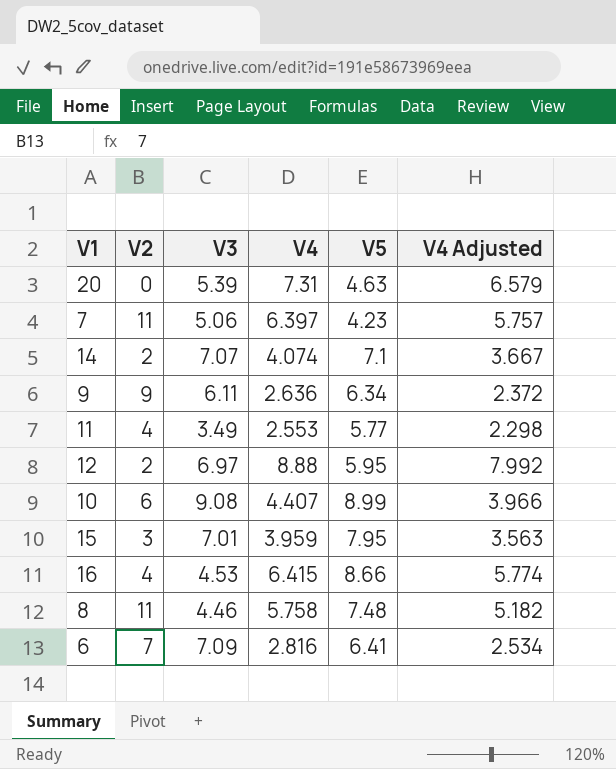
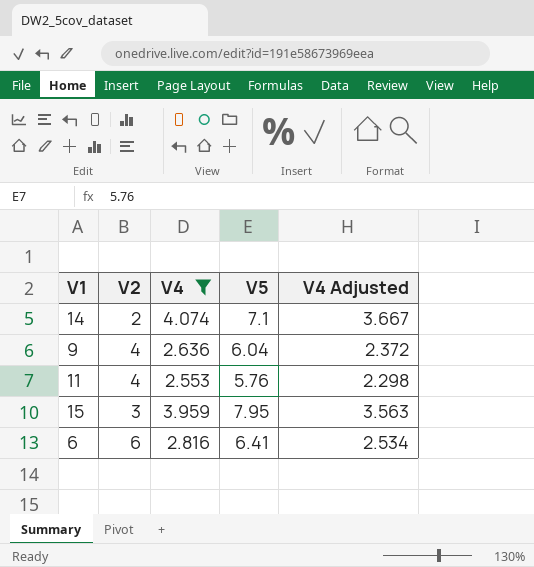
filter: none -> V4 <= 4.074
column V3 | position: 3 -> none
9 | V2: 9 -> 4
9 | V5: 6.34 -> 6.04
11 | V5: 5.77 -> 5.76
6 | V2: 7 -> 6

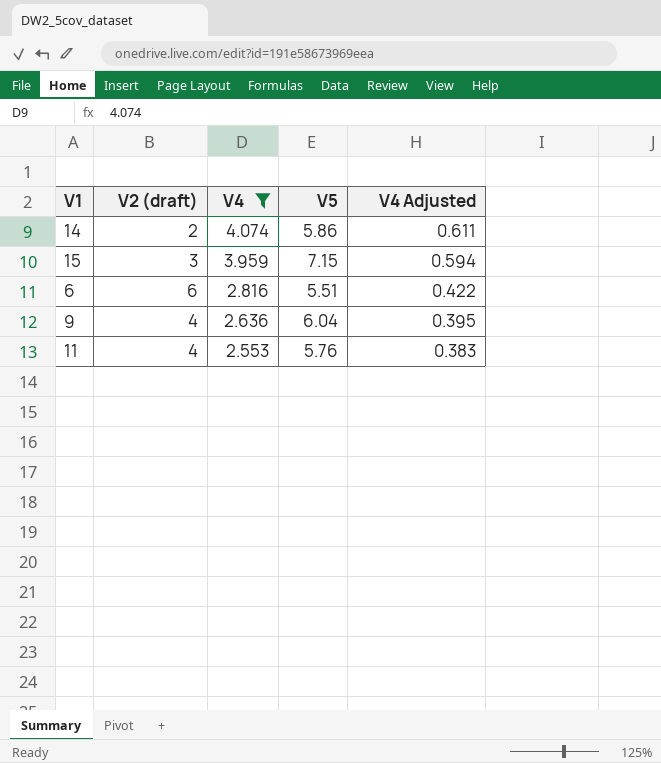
row order: none -> V4 descending
column name: V2 -> V2 (draft)
column V4 Adjusted | formula: [V4] * 0.9 -> [V4] * 0.15
14 | V5: 7.1 -> 5.86
15 | V5: 7.95 -> 7.15
6 | V5: 6.41 -> 5.51

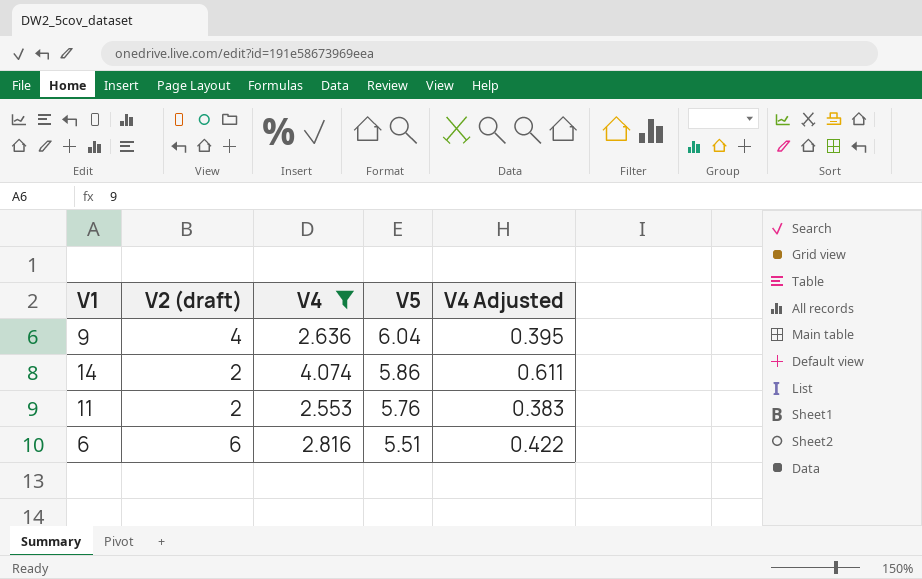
row order: V4 descending -> V5 descending
row 15: 3 | 3.959 | 7.15 | 0.594 -> none
11 | V2 (draft): 4 -> 2

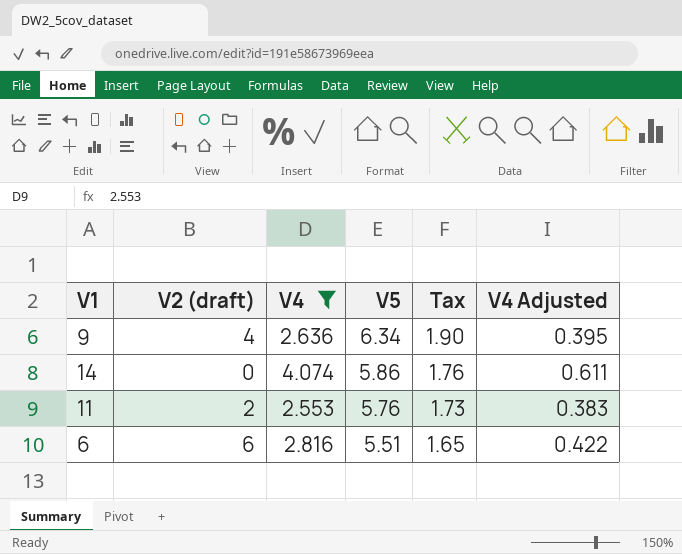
column Tax | formula: none -> [V5] * 0.3
9 | V5: 6.04 -> 6.34
14 | V2 (draft): 2 -> 0

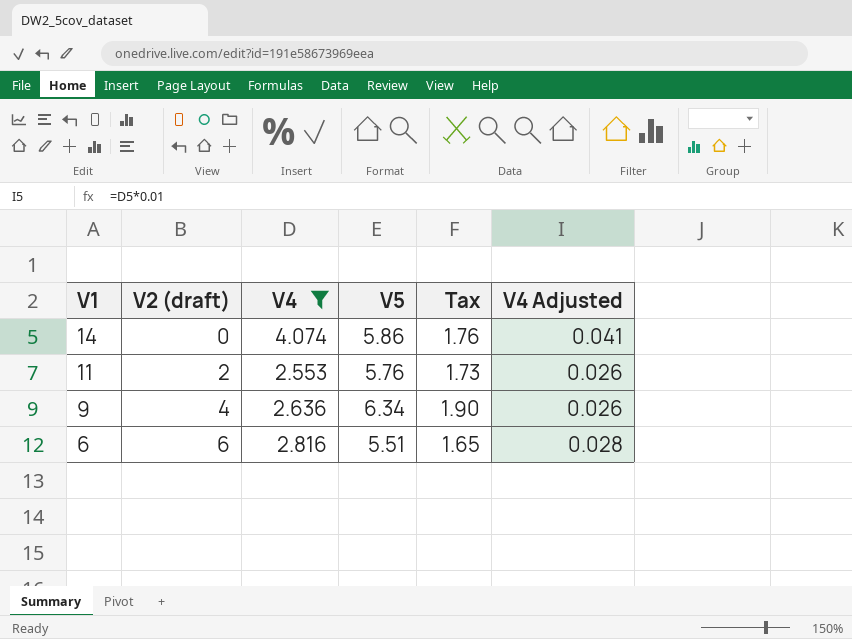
row order: V5 descending -> V1 descending
column V4 Adjusted | formula: [V4] * 0.15 -> [V4] * 0.01

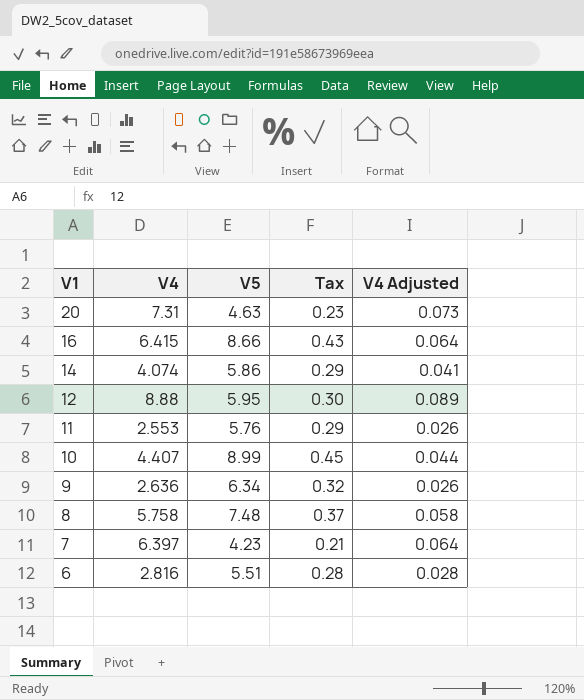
filter: V4 <= 4.074 -> none
column V2 (draft) | position: 2 -> none
column Tax | formula: [V5] * 0.3 -> [V5] * 0.05

